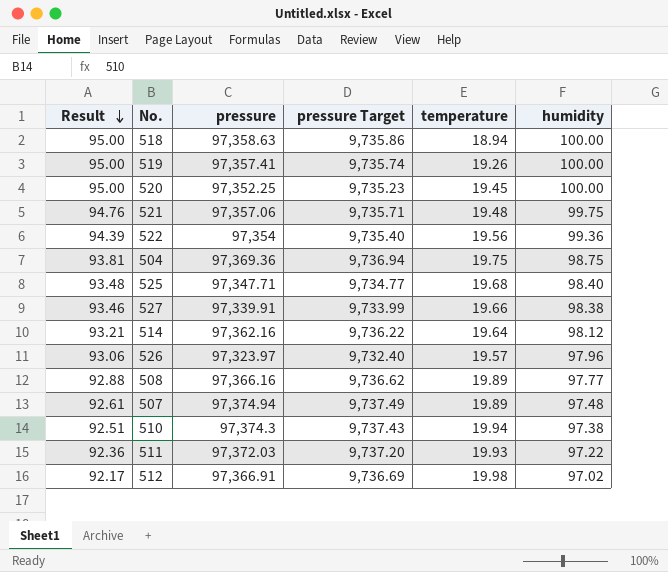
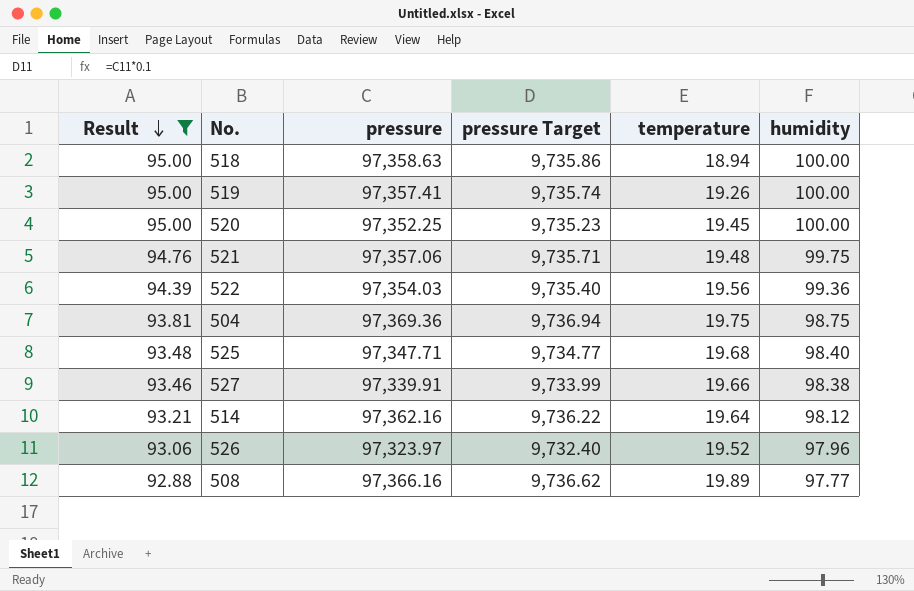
filter: none -> Result >= 92.88
522 | pressure: 97,354 -> 97,354.03
526 | temperature: 19.57 -> 19.52

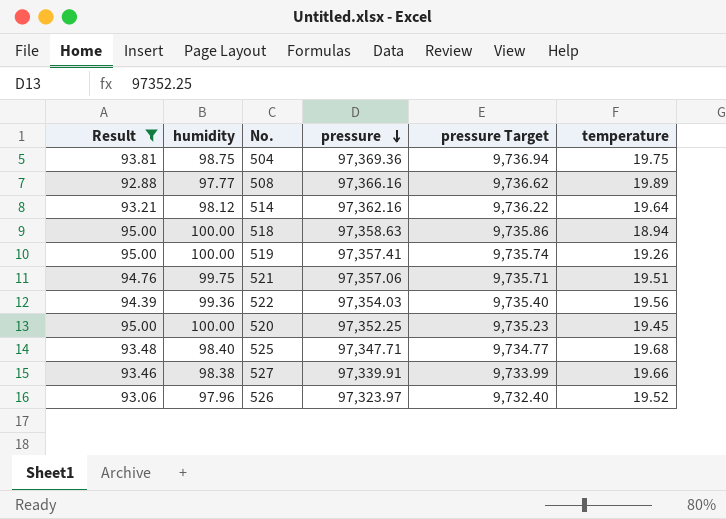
row order: Result descending -> pressure descending
column humidity | position: 6 -> 2
521 | temperature: 19.48 -> 19.51

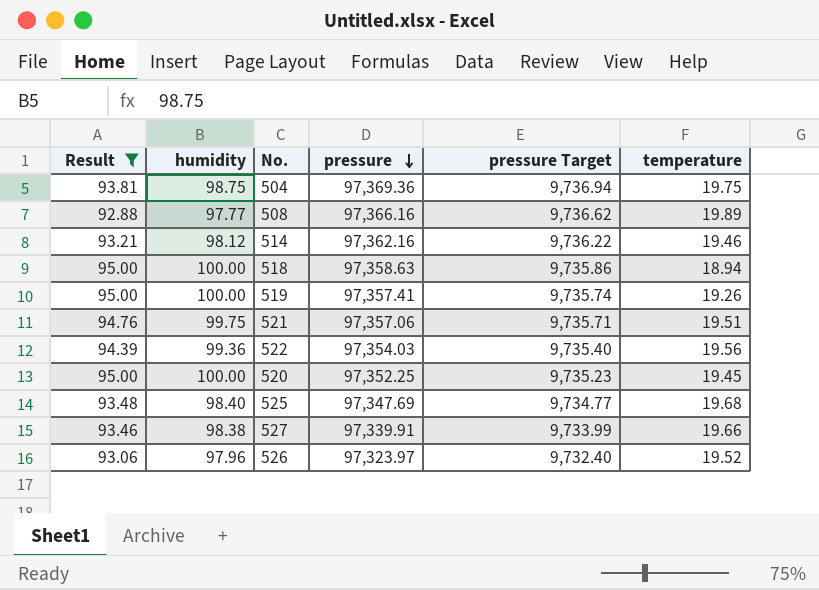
514 | temperature: 19.64 -> 19.46
525 | pressure: 97,347.71 -> 97,347.69

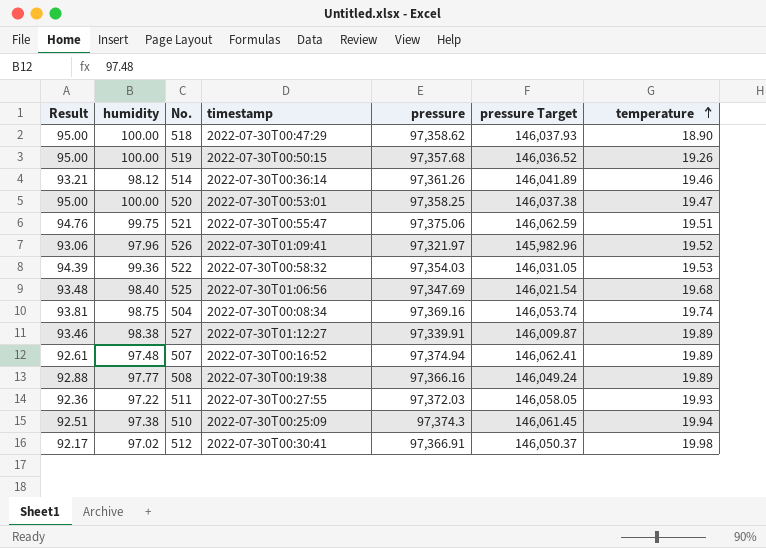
filter: Result >= 92.88 -> none
row order: pressure descending -> temperature ascending
column timestamp | position: none -> 4
column pressure Target | formula: [pressure] * 0.1 -> [pressure] * 1.5
518 | pressure: 97,358.63 -> 97,358.62
518 | temperature: 18.94 -> 18.90
519 | pressure: 97,357.41 -> 97,357.68
514 | pressure: 97,362.16 -> 97,361.26
520 | pressure: 97,352.25 -> 97,358.25
520 | temperature: 19.45 -> 19.47
521 | pressure: 97,357.06 -> 97,375.06
526 | pressure: 97,323.97 -> 97,321.97
522 | temperature: 19.56 -> 19.53
504 | pressure: 97,369.36 -> 97,369.16
504 | temperature: 19.75 -> 19.74
527 | temperature: 19.66 -> 19.89

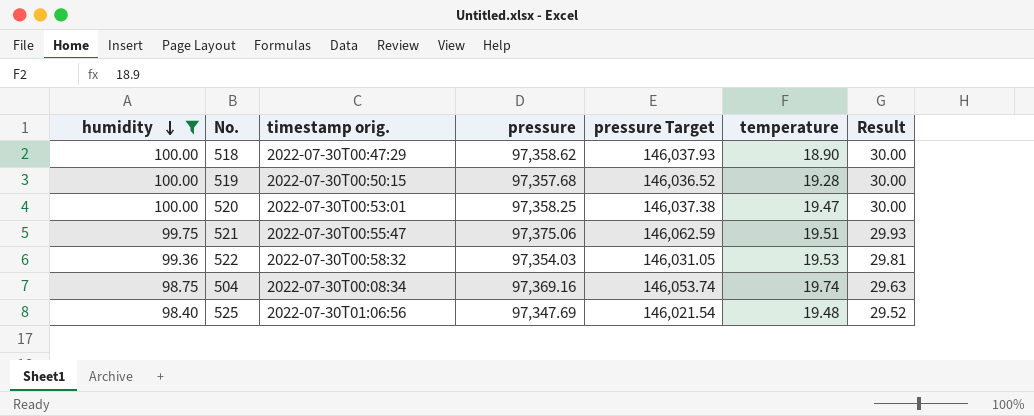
filter: none -> humidity >= 98.40
row order: temperature ascending -> humidity descending
column name: timestamp -> timestamp orig.
column Result | formula: [humidity] * 0.95 -> [humidity] * 0.3
column Result | position: 1 -> 7
519 | temperature: 19.26 -> 19.28
525 | temperature: 19.68 -> 19.48

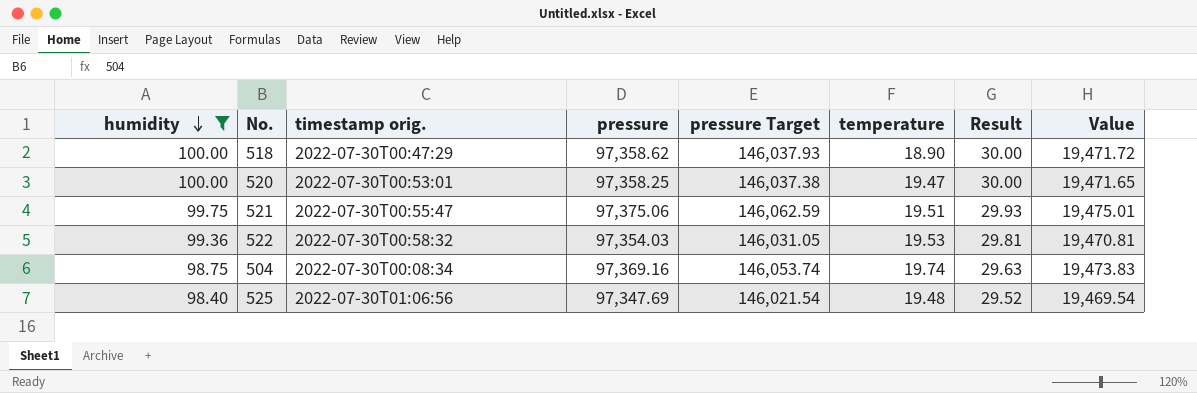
column Value | formula: none -> [pressure] * 0.2
row 519: 100.00 | 2022-07-30T00:50:15 | 97,357.68 | 146,036.52 | 19.28 | 30.00 -> none

